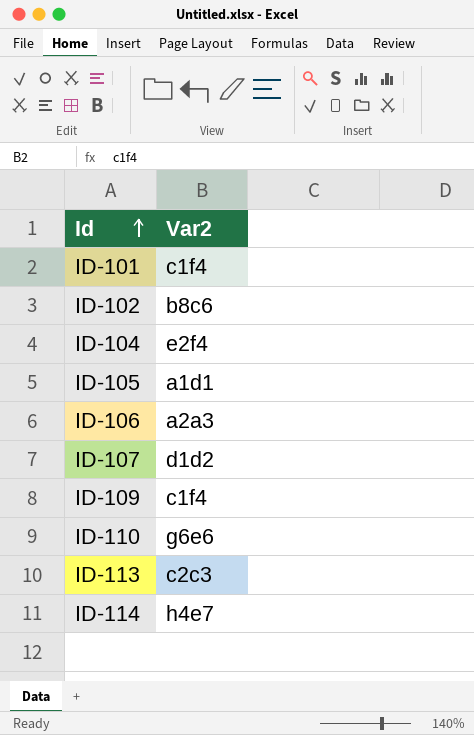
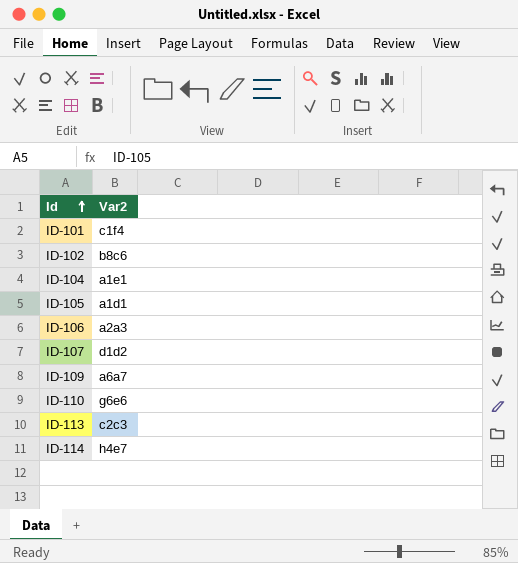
ID-104 | Var2: e2f4 -> a1e1
ID-109 | Var2: c1f4 -> a6a7

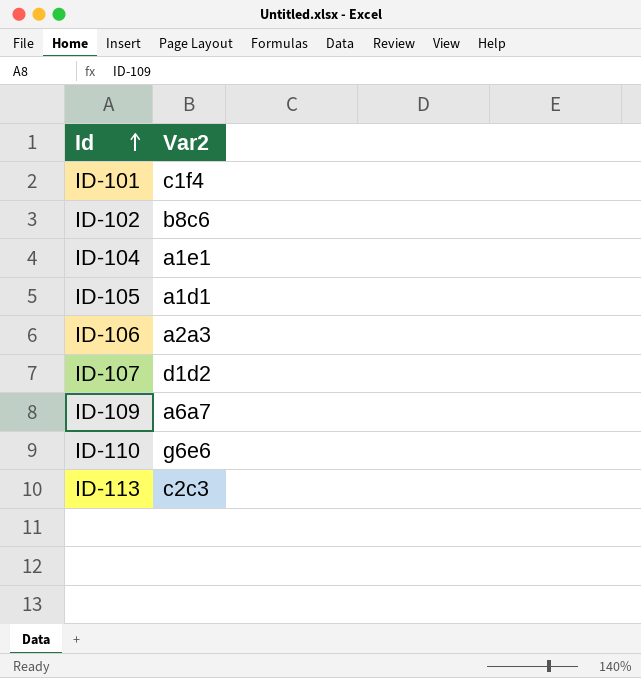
row ID-114: h4e7 -> none

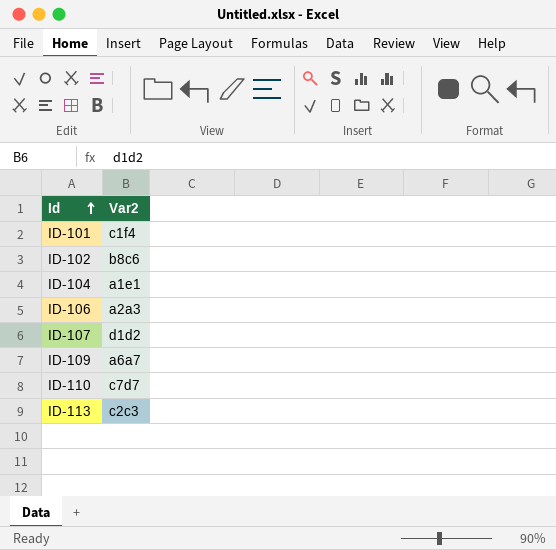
row ID-105: a1d1 -> none
ID-110 | Var2: g6e6 -> c7d7

